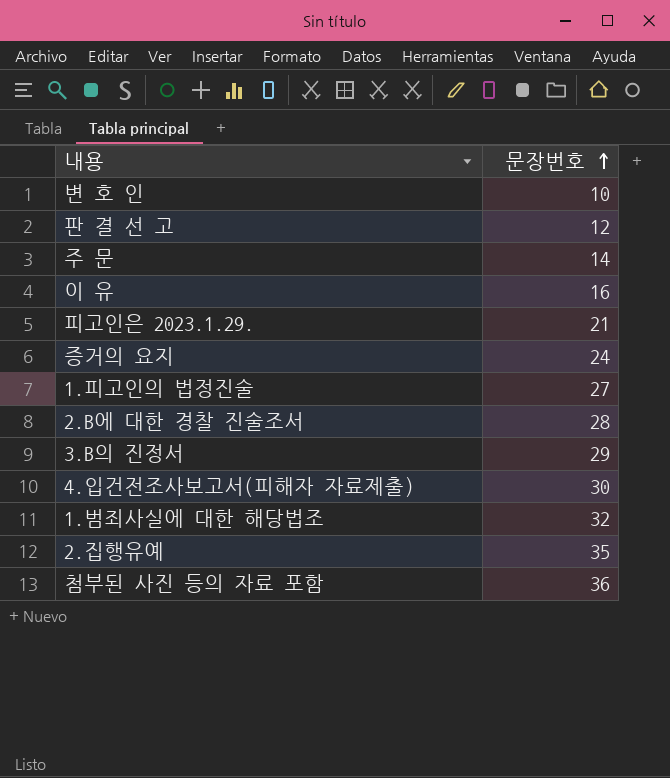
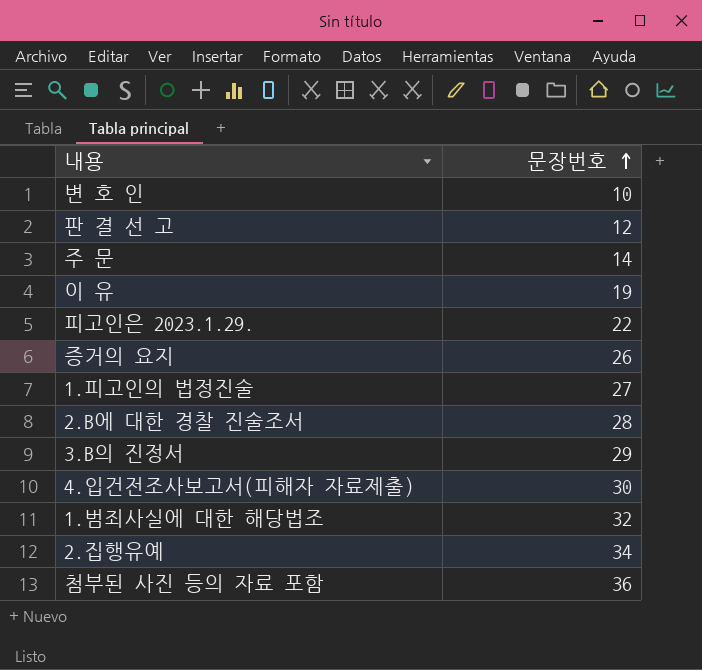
이 유 | 문장번호: 16 -> 19
피고인은 2023.1.29. | 문장번호: 21 -> 22
증거의 요지 | 문장번호: 24 -> 26
2.집행유예 | 문장번호: 35 -> 34

